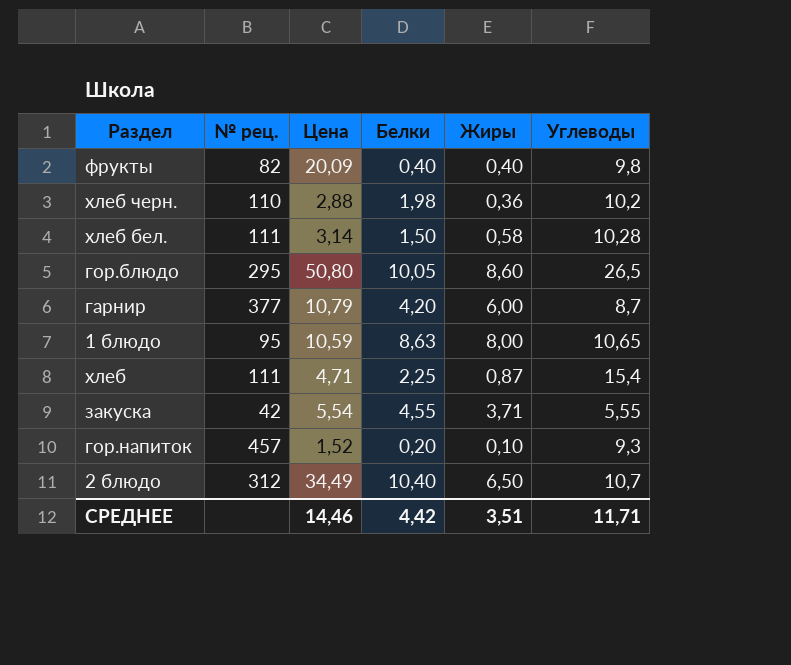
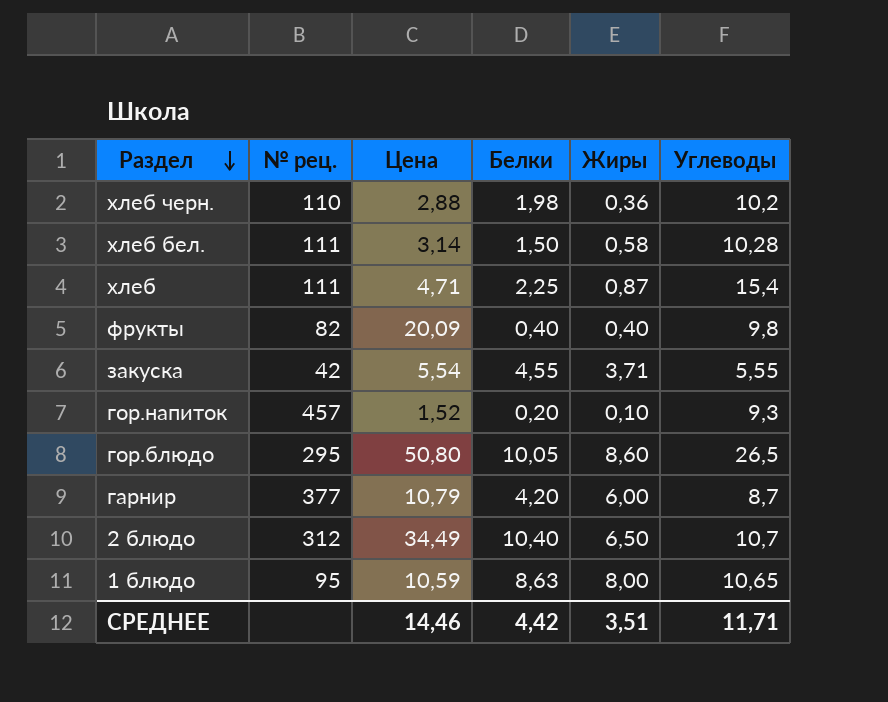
row order: none -> Раздел descending

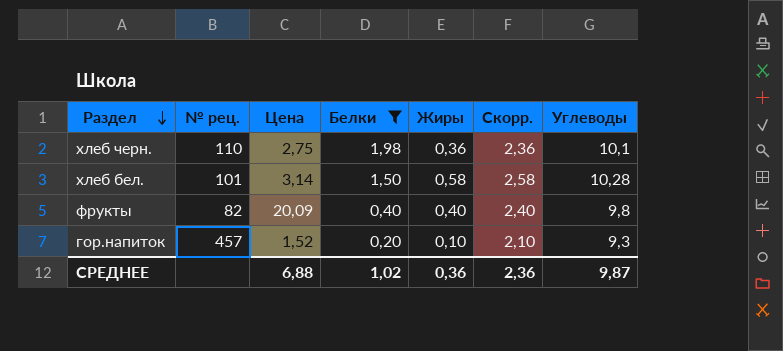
filter: none -> Белки <= 1,98
column Скорр. | formula: none -> [Жиры] + 2
хлеб черн. | Цена: 2,88 -> 2,75
хлеб черн. | Углеводы: 10,2 -> 10,1
хлеб бел. | № рец.: 111 -> 101
СРЕДНЕЕ | Цена: 14,46 -> 6,88
СРЕДНЕЕ | Белки: 4,42 -> 1,02
СРЕДНЕЕ | Жиры: 3,51 -> 0,36
СРЕДНЕЕ | Углеводы: 11,71 -> 9,87

